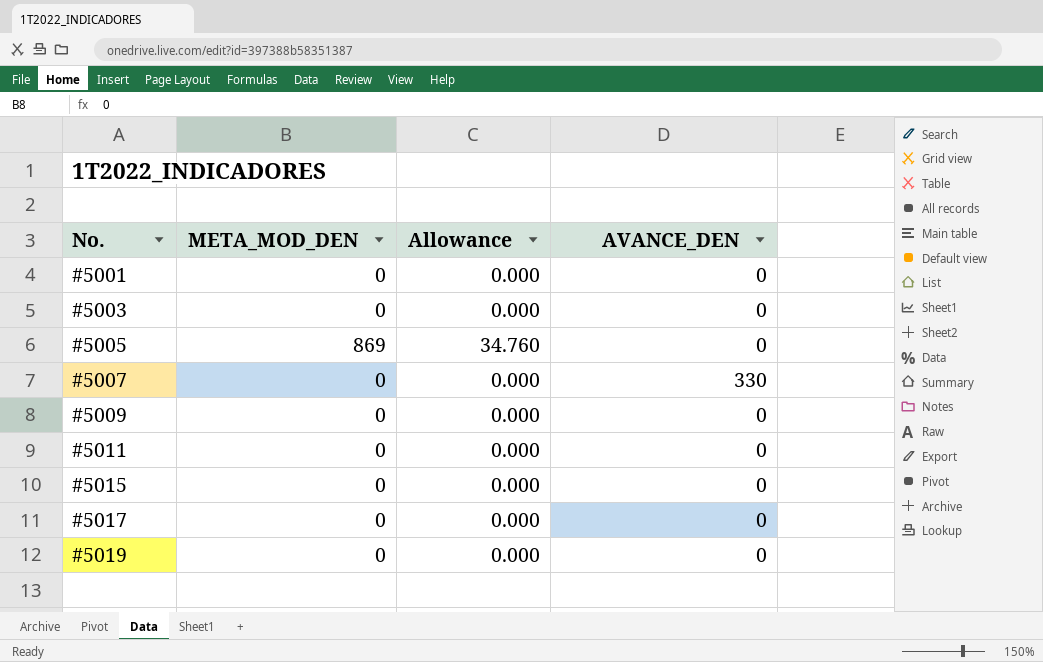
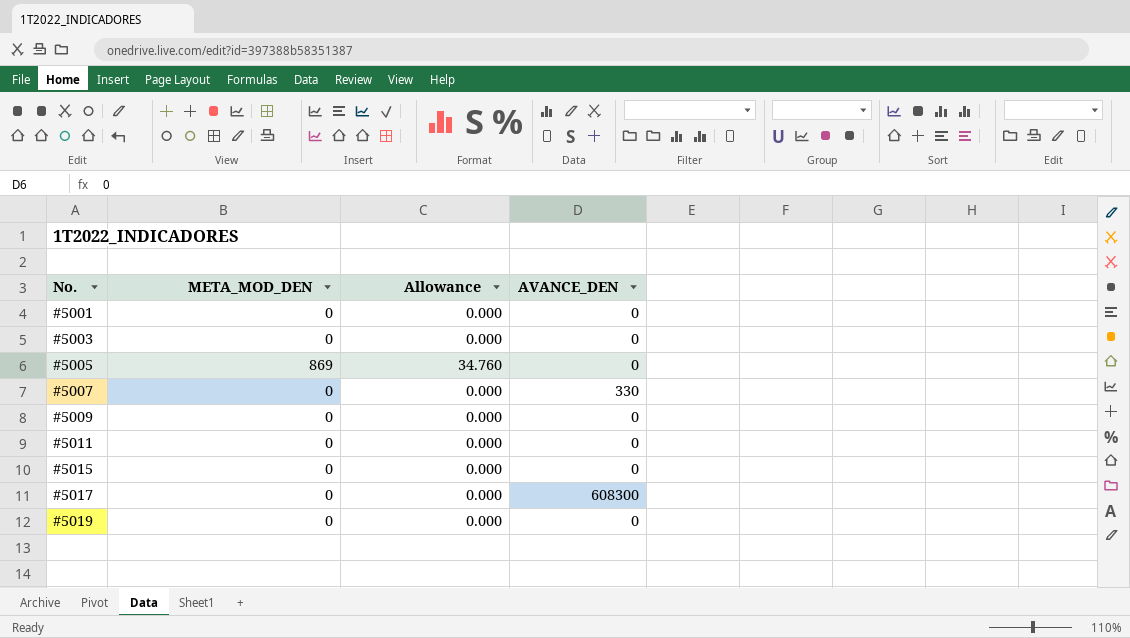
#5017 | AVANCE_DEN: 0 -> 608300

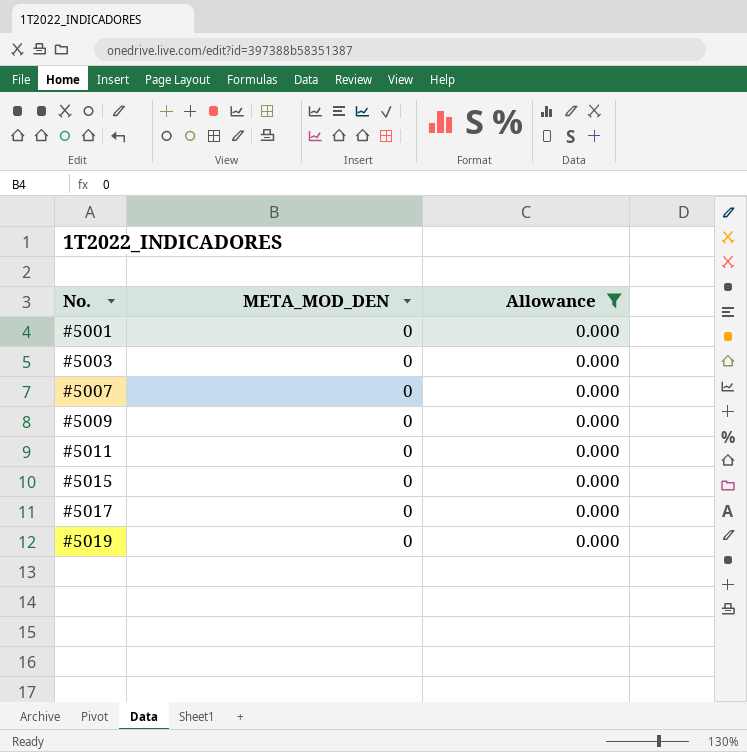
filter: none -> Allowance = 0.000
column AVANCE_DEN | position: 4 -> none

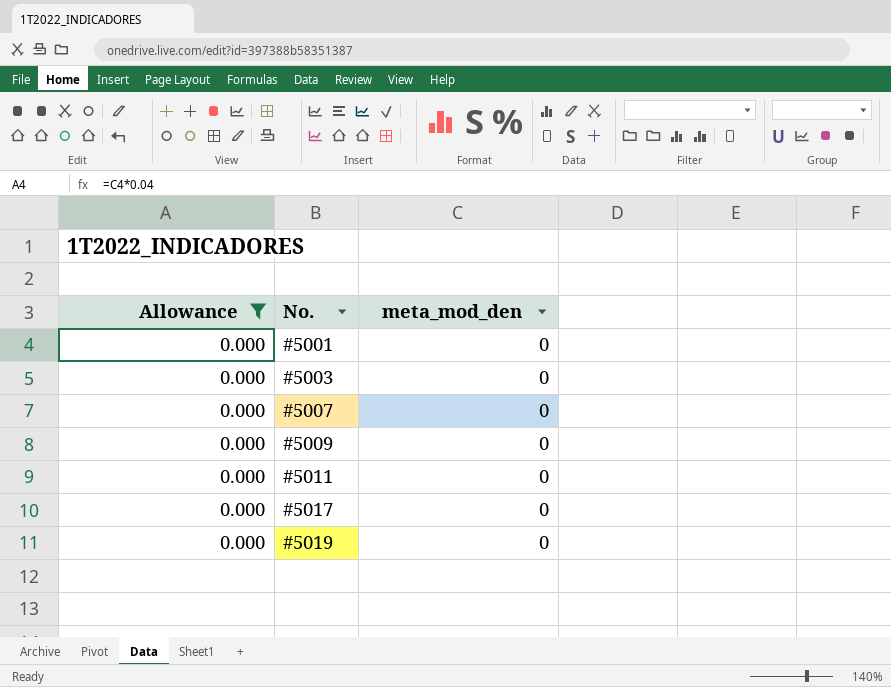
column Allowance | position: 3 -> 1
column name: META_MOD_DEN -> meta_mod_den
row #5015: 0 | 0.000 -> none

